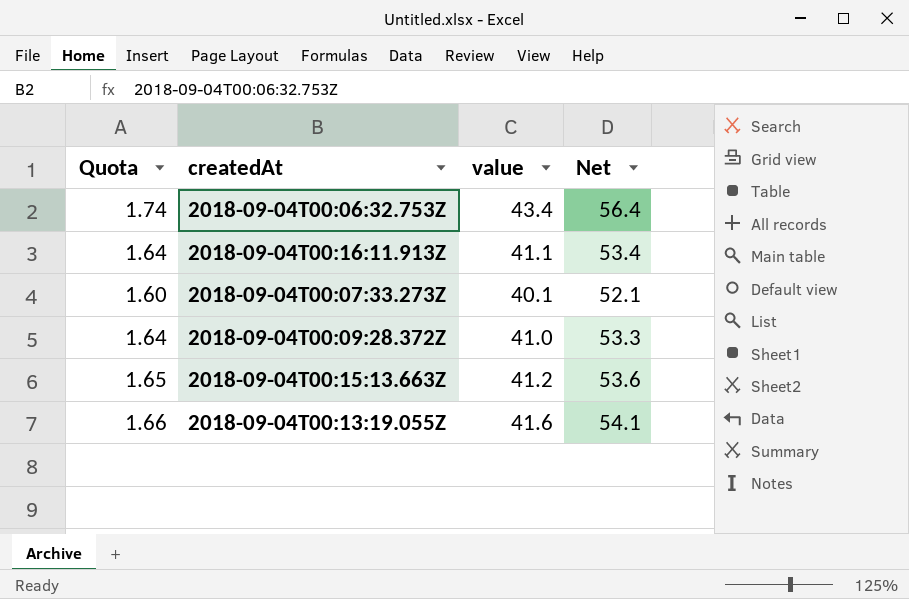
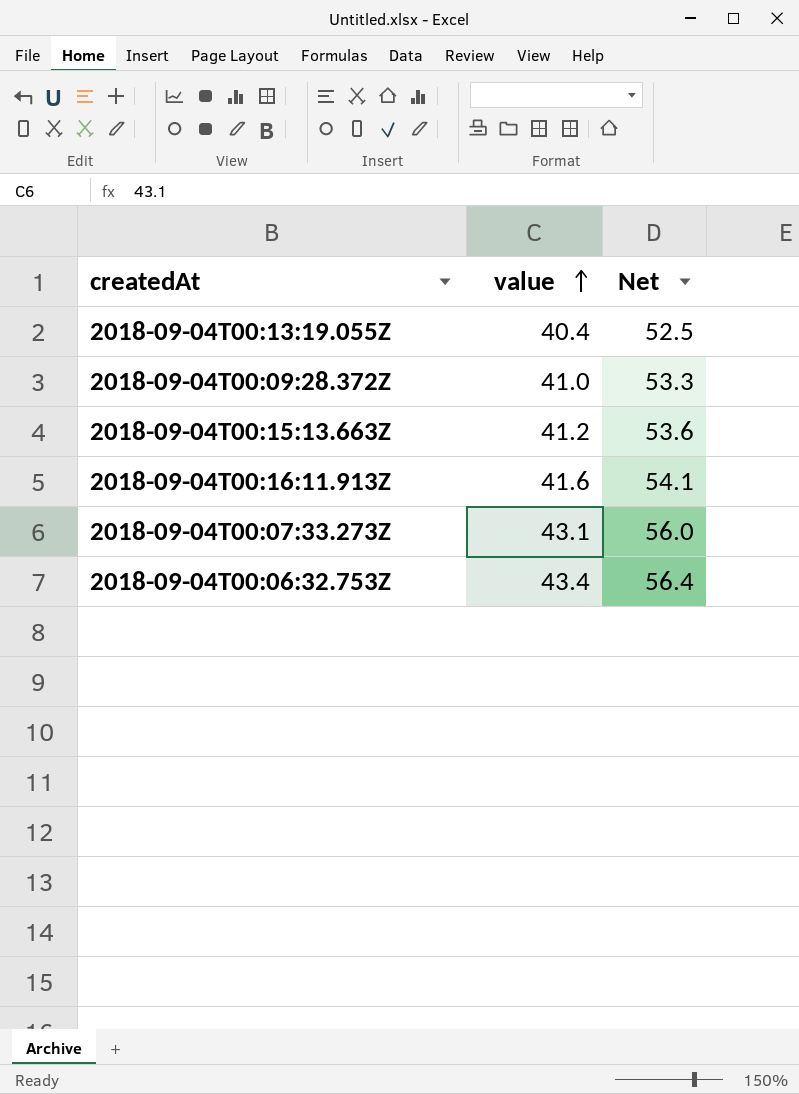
row order: none -> value ascending
column Quota | formula: [value] * 0.04 -> none
2018-09-04T00:13:19.055Z | value: 41.6 -> 40.4
2018-09-04T00:13:19.055Z | Net: 54.1 -> 52.5
2018-09-04T00:16:11.913Z | value: 41.1 -> 41.6
2018-09-04T00:16:11.913Z | Net: 53.4 -> 54.1
2018-09-04T00:07:33.273Z | value: 40.1 -> 43.1
2018-09-04T00:07:33.273Z | Net: 52.1 -> 56.0

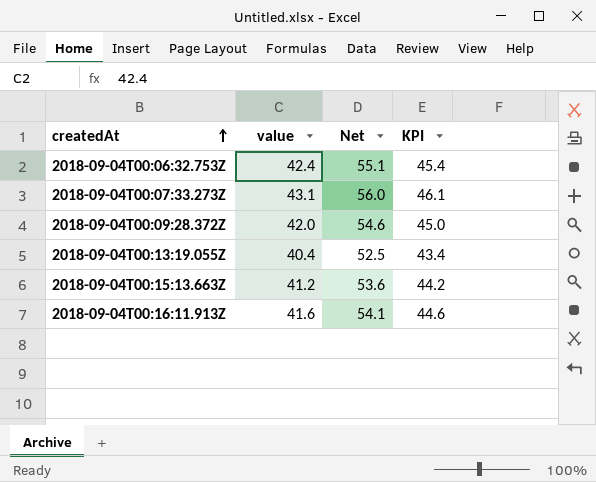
row order: value ascending -> createdAt ascending
column KPI | formula: none -> [value] + 3
2018-09-04T00:06:32.753Z | value: 43.4 -> 42.4
2018-09-04T00:06:32.753Z | Net: 56.4 -> 55.1
2018-09-04T00:09:28.372Z | value: 41.0 -> 42.0
2018-09-04T00:09:28.372Z | Net: 53.3 -> 54.6

